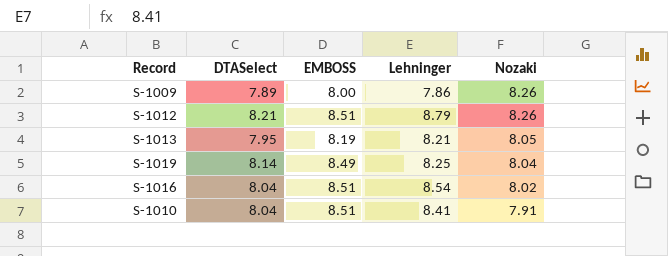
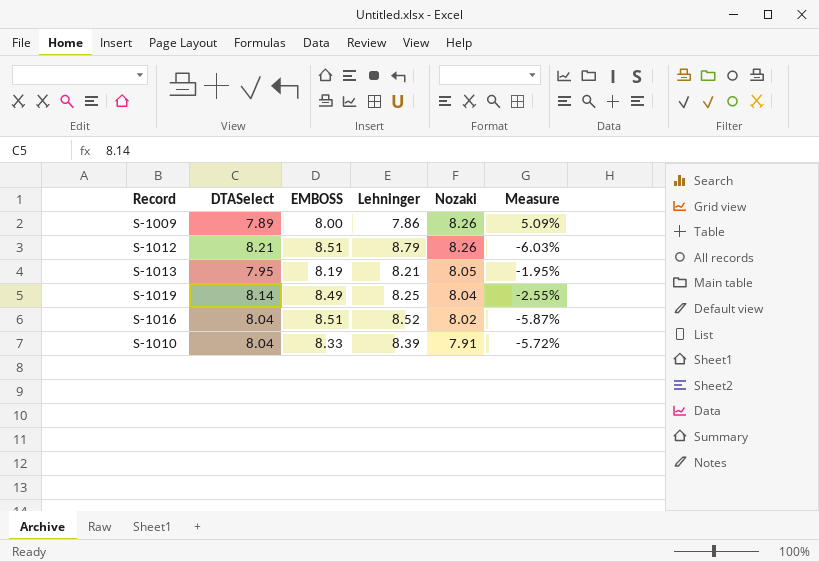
column Measure | formula: none -> ([Nozaki] - [Lehninger]) / [Lehninger]
S-1016 | Lehninger: 8.54 -> 8.52
S-1010 | EMBOSS: 8.51 -> 8.33
S-1010 | Lehninger: 8.41 -> 8.39

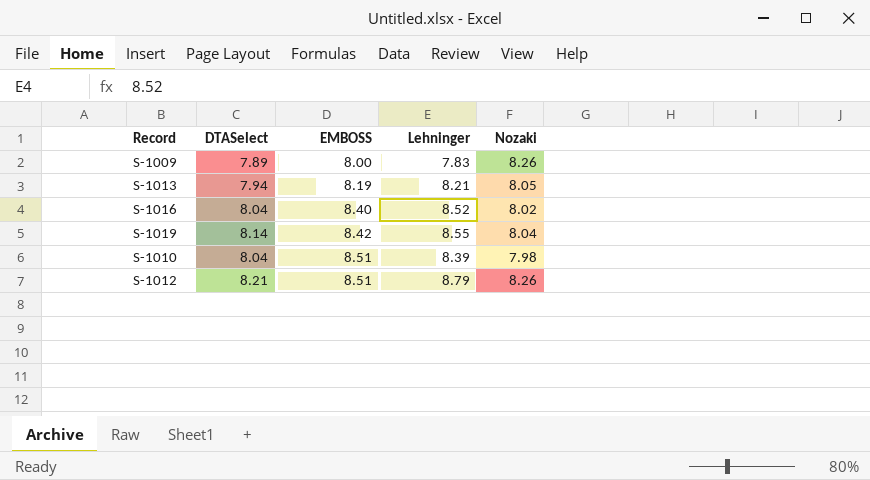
row order: Nozaki descending -> EMBOSS ascending
column Measure | formula: ([Nozaki] - [Lehninger]) / [Lehninger] -> none
S-1009 | Lehninger: 7.86 -> 7.83
S-1013 | DTASelect: 7.95 -> 7.94
S-1016 | EMBOSS: 8.51 -> 8.40
S-1019 | EMBOSS: 8.49 -> 8.42
S-1019 | Lehninger: 8.25 -> 8.55
S-1010 | EMBOSS: 8.33 -> 8.51
S-1010 | Nozaki: 7.91 -> 7.98

